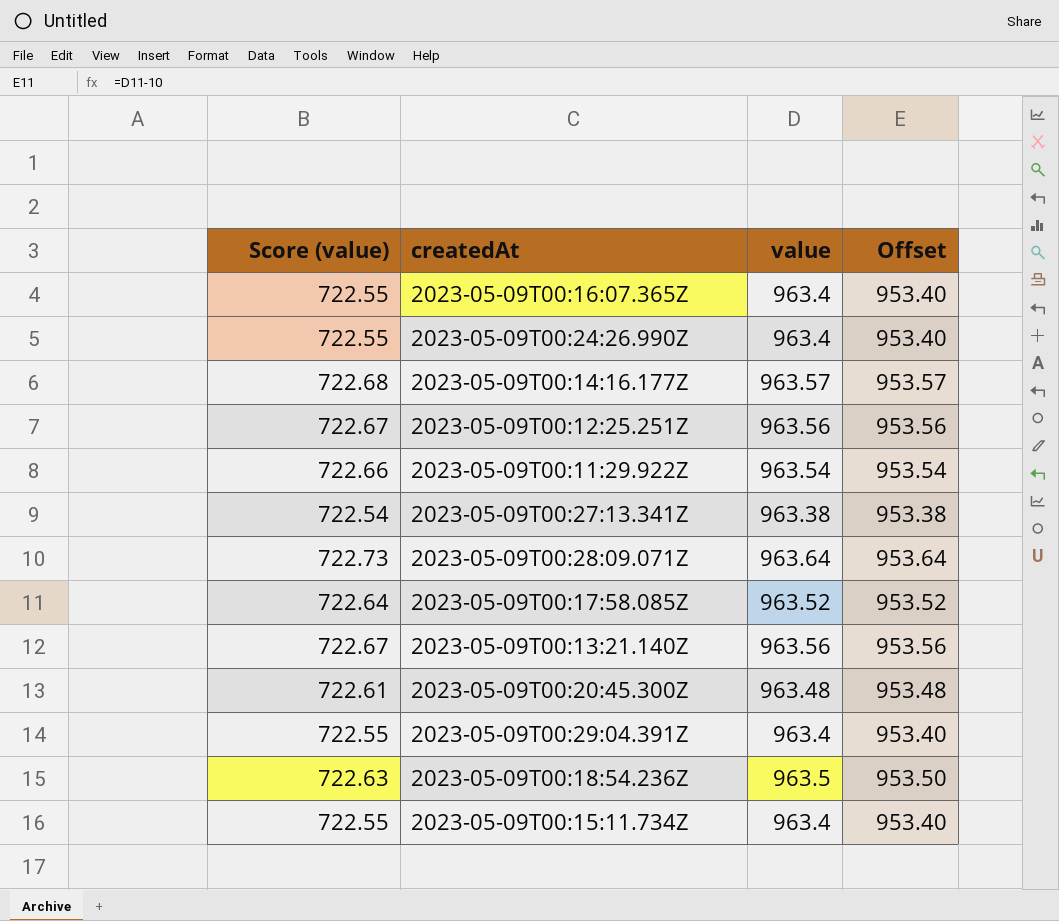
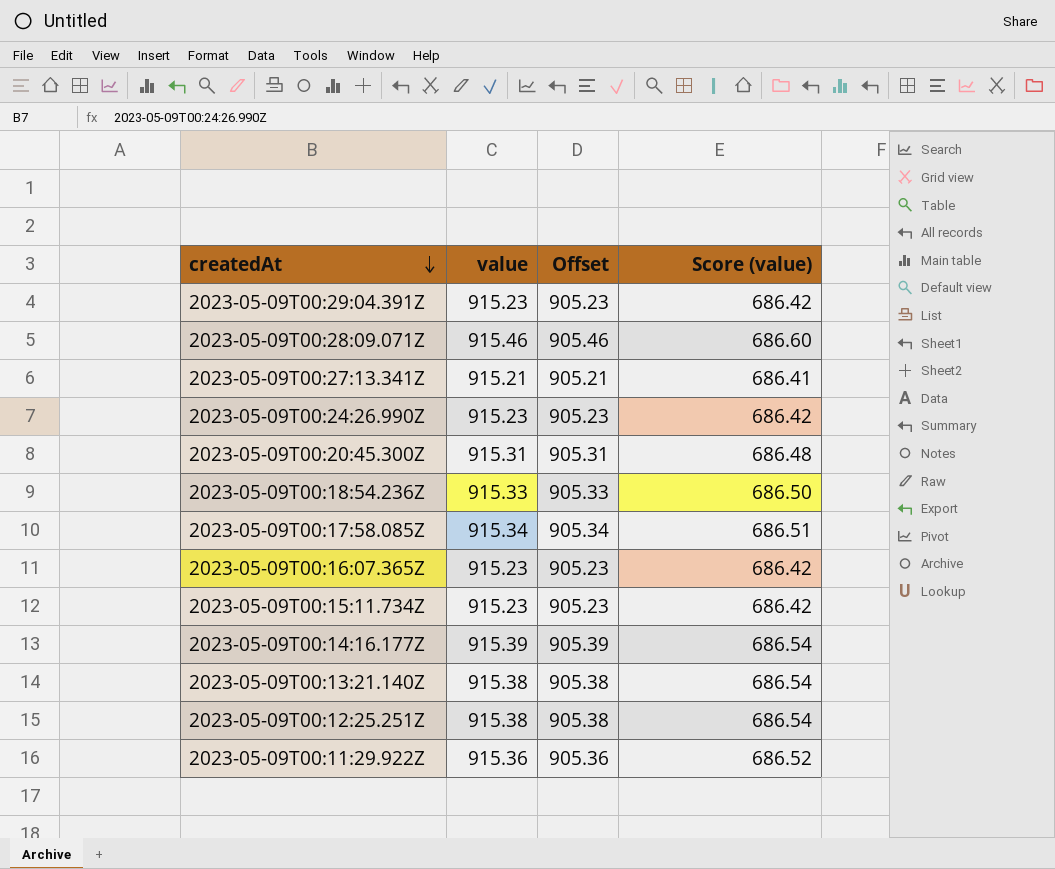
row order: none -> createdAt descending
column Score (value) | position: 1 -> 4
2023-05-09T00:29:04.391Z | value: 963.4 -> 915.23
2023-05-09T00:29:04.391Z | Offset: 953.40 -> 905.23
2023-05-09T00:29:04.391Z | Score (value): 722.55 -> 686.42
2023-05-09T00:28:09.071Z | value: 963.64 -> 915.46
2023-05-09T00:28:09.071Z | Offset: 953.64 -> 905.46
2023-05-09T00:28:09.071Z | Score (value): 722.73 -> 686.60
2023-05-09T00:27:13.341Z | value: 963.38 -> 915.21
2023-05-09T00:27:13.341Z | Offset: 953.38 -> 905.21
2023-05-09T00:27:13.341Z | Score (value): 722.54 -> 686.41
2023-05-09T00:24:26.990Z | value: 963.4 -> 915.23
2023-05-09T00:24:26.990Z | Offset: 953.40 -> 905.23
2023-05-09T00:24:26.990Z | Score (value): 722.55 -> 686.42
2023-05-09T00:20:45.300Z | value: 963.48 -> 915.31
2023-05-09T00:20:45.300Z | Offset: 953.48 -> 905.31
2023-05-09T00:20:45.300Z | Score (value): 722.61 -> 686.48
2023-05-09T00:18:54.236Z | value: 963.5 -> 915.33
2023-05-09T00:18:54.236Z | Offset: 953.50 -> 905.33
2023-05-09T00:18:54.236Z | Score (value): 722.63 -> 686.50
2023-05-09T00:17:58.085Z | value: 963.52 -> 915.34
2023-05-09T00:17:58.085Z | Offset: 953.52 -> 905.34
2023-05-09T00:17:58.085Z | Score (value): 722.64 -> 686.51
2023-05-09T00:16:07.365Z | value: 963.4 -> 915.23
2023-05-09T00:16:07.365Z | Offset: 953.40 -> 905.23
2023-05-09T00:16:07.365Z | Score (value): 722.55 -> 686.42
2023-05-09T00:15:11.734Z | value: 963.4 -> 915.23
2023-05-09T00:15:11.734Z | Offset: 953.40 -> 905.23
2023-05-09T00:15:11.734Z | Score (value): 722.55 -> 686.42
2023-05-09T00:14:16.177Z | value: 963.57 -> 915.39
2023-05-09T00:14:16.177Z | Offset: 953.57 -> 905.39
2023-05-09T00:14:16.177Z | Score (value): 722.68 -> 686.54
2023-05-09T00:13:21.140Z | value: 963.56 -> 915.38
2023-05-09T00:13:21.140Z | Offset: 953.56 -> 905.38
2023-05-09T00:13:21.140Z | Score (value): 722.67 -> 686.54
2023-05-09T00:12:25.251Z | value: 963.56 -> 915.38
2023-05-09T00:12:25.251Z | Offset: 953.56 -> 905.38
2023-05-09T00:12:25.251Z | Score (value): 722.67 -> 686.54
2023-05-09T00:11:29.922Z | value: 963.54 -> 915.36
2023-05-09T00:11:29.922Z | Offset: 953.54 -> 905.36
2023-05-09T00:11:29.922Z | Score (value): 722.66 -> 686.52

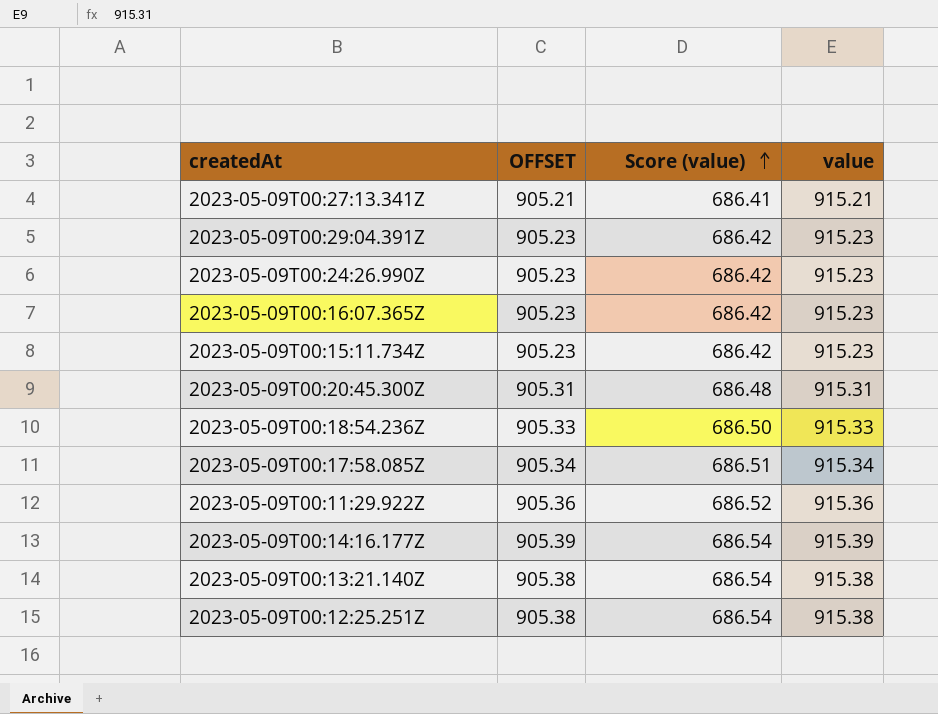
row order: createdAt descending -> Score (value) ascending
column name: Offset -> OFFSET
column value | position: 2 -> 4
row 2023-05-09T00:28:09.071Z: 915.46 | 905.46 | 686.60 -> none

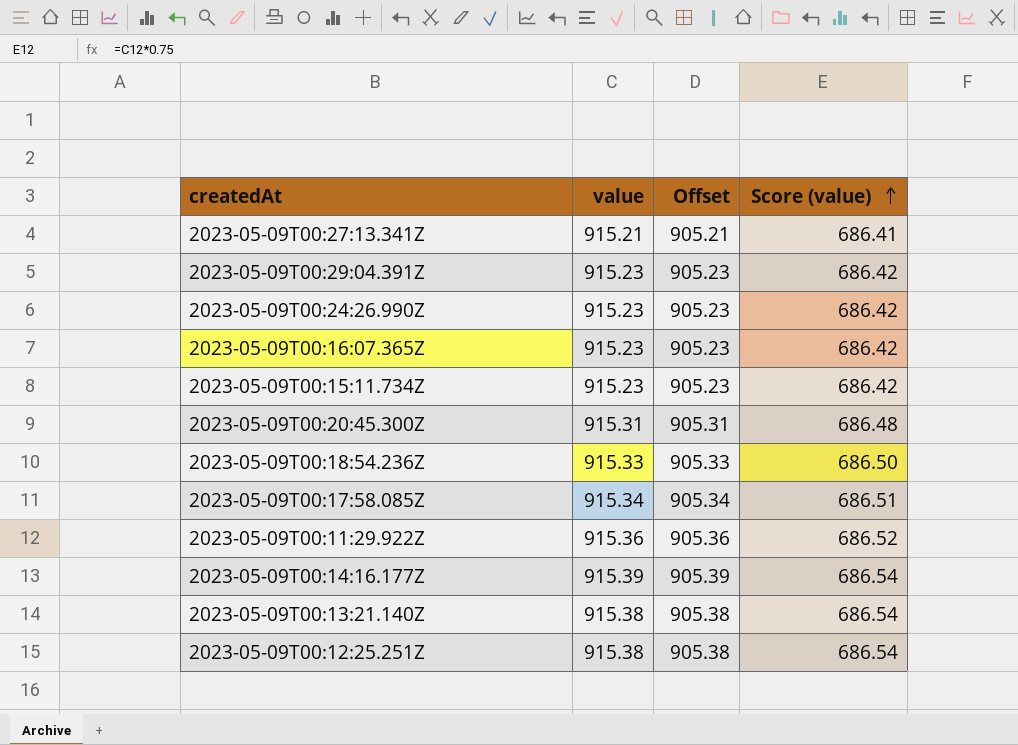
column value | position: 4 -> 2
column name: OFFSET -> Offset

